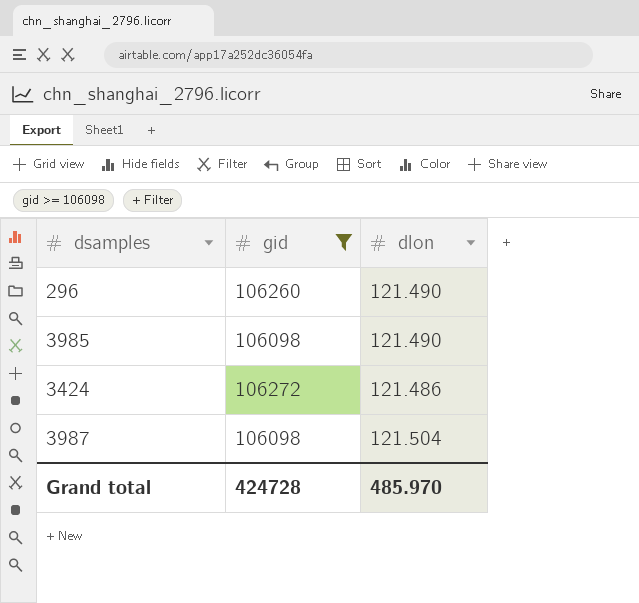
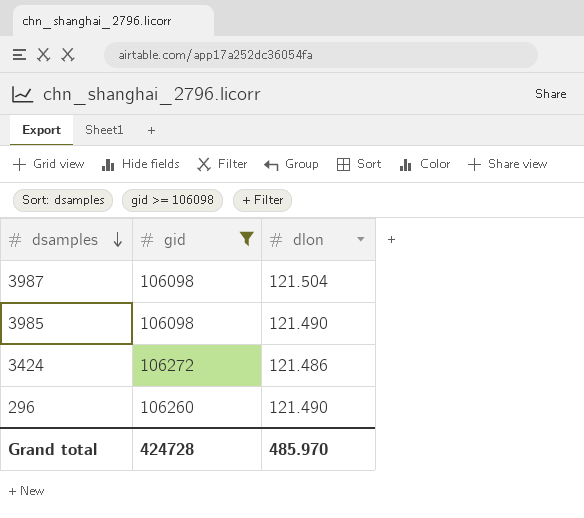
row order: none -> dsamples descending

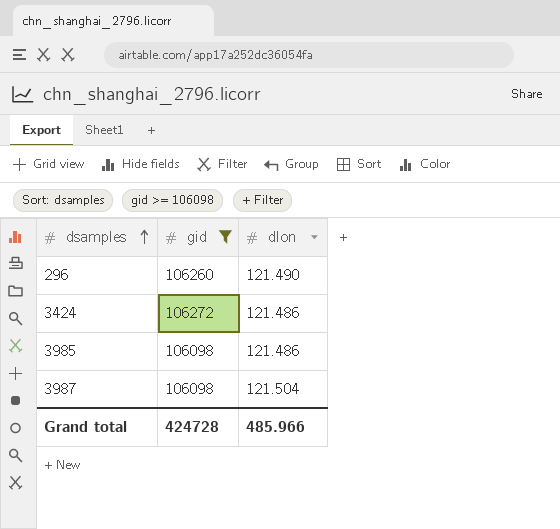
row order: dsamples descending -> dsamples ascending
3985 | dlon: 121.490 -> 121.486
Grand total | dlon: 485.970 -> 485.966

